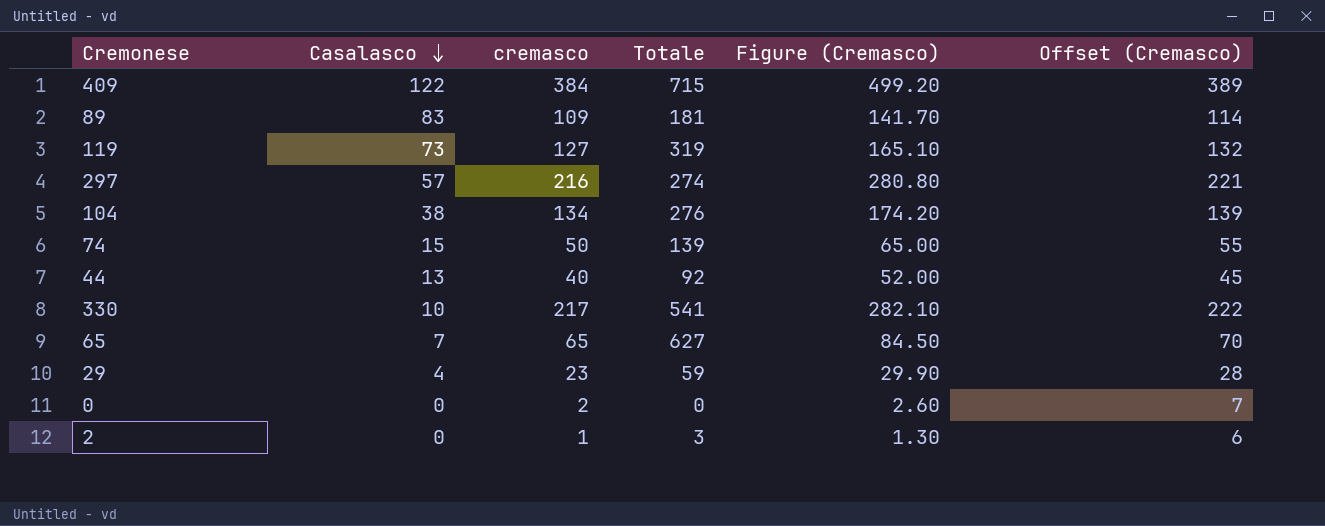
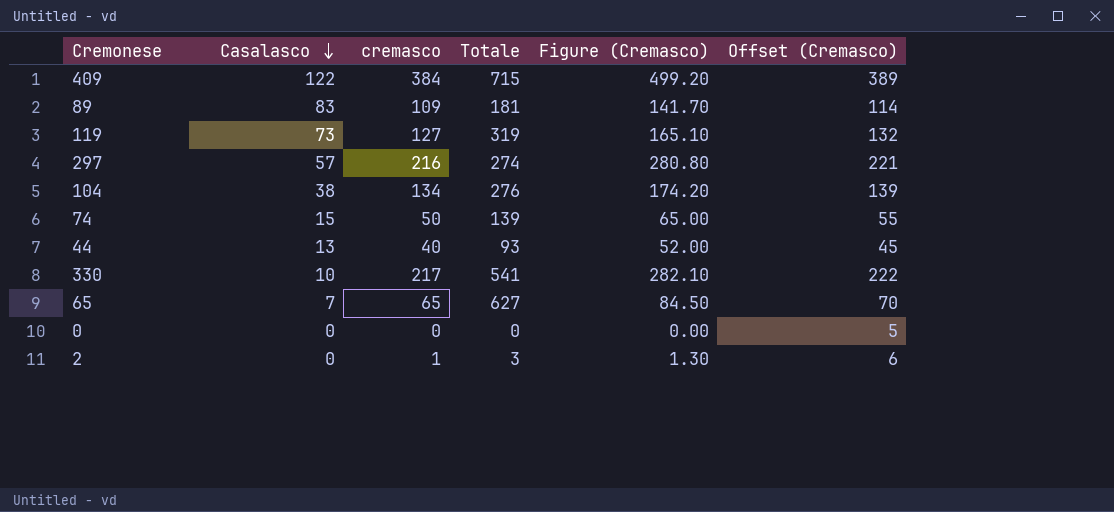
row 29: 4 | 23 | 59 | 29.90 | 28 -> none
44 | Totale: 92 -> 93
0 | cremasco: 2 -> 0
0 | Figure (Cremasco): 2.60 -> 0.00
0 | Offset (Cremasco): 7 -> 5

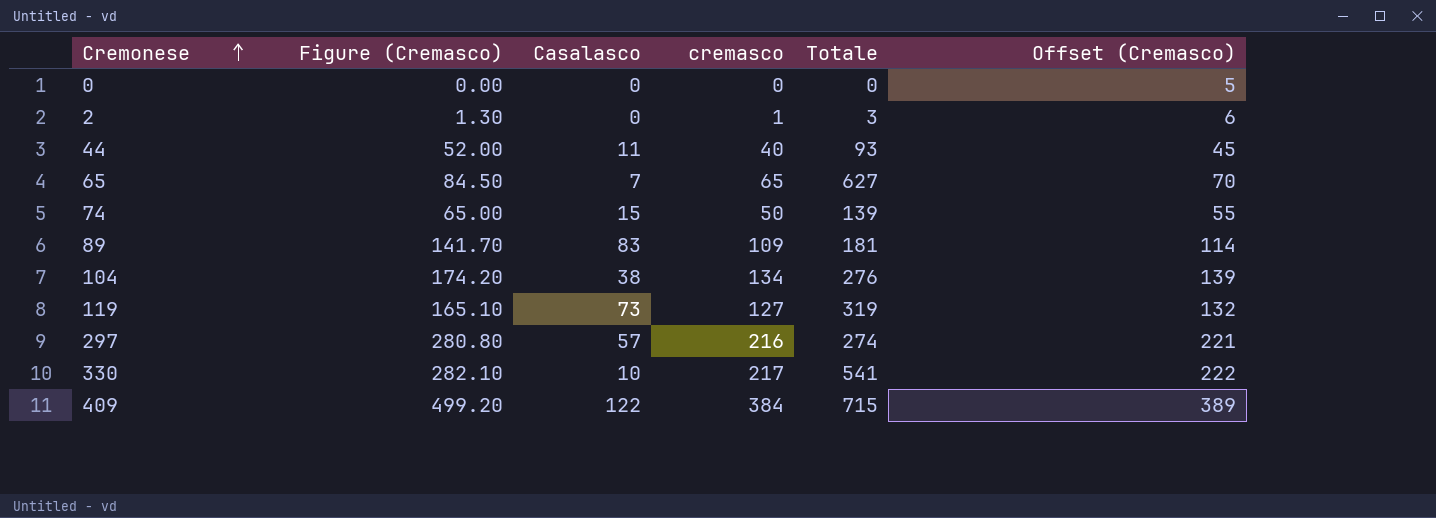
row order: Casalasco descending -> Cremonese ascending
column Figure (Cremasco) | position: 5 -> 2
44 | Casalasco: 13 -> 11

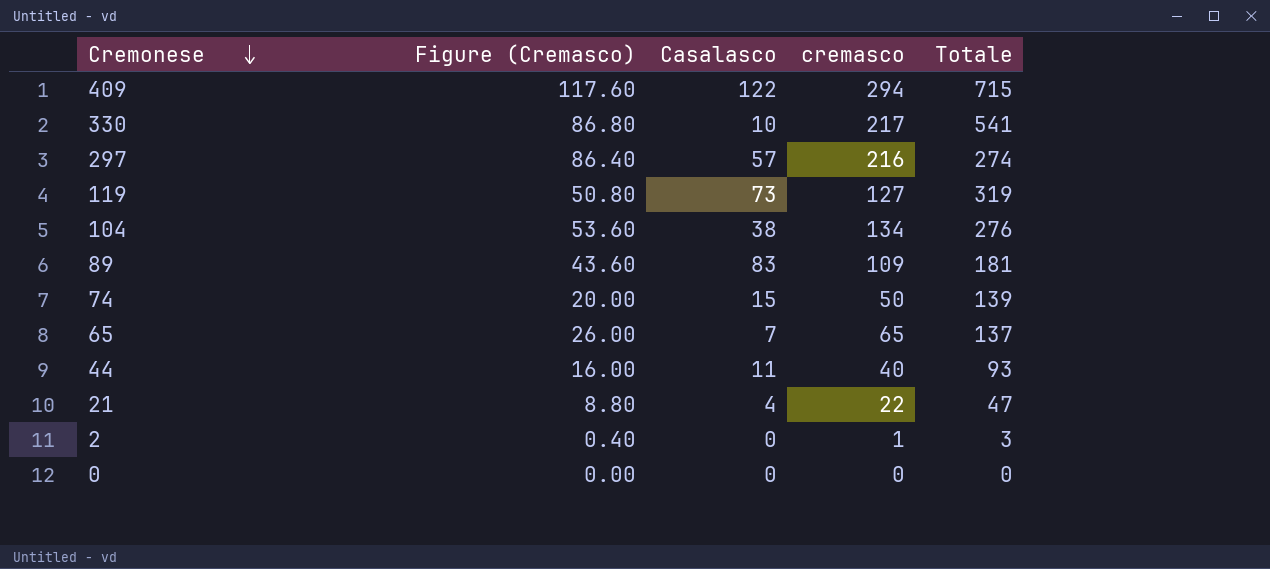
row order: Cremonese ascending -> Cremonese descending
column Offset (Cremasco) | formula: [cremasco] + 5 -> none
column Figure (Cremasco) | formula: [cremasco] * 1.3 -> [cremasco] * 0.4
409 | cremasco: 384 -> 294
65 | Totale: 627 -> 137
row 21: none -> 8.80 | 4 | 22 | 47

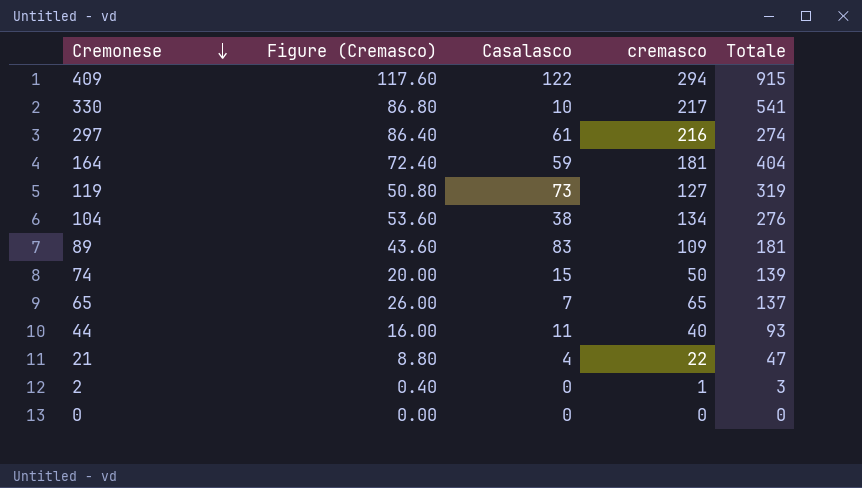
409 | Totale: 715 -> 915
297 | Casalasco: 57 -> 61
row 164: none -> 72.40 | 59 | 181 | 404

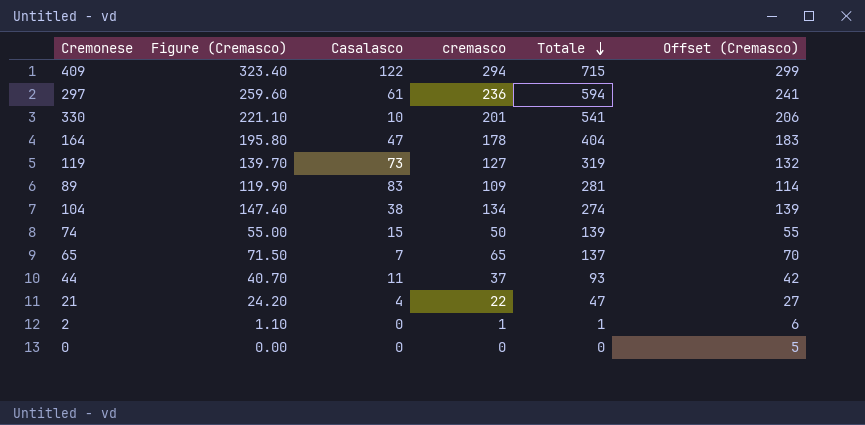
row order: Cremonese descending -> Totale descending
column Figure (Cremasco) | formula: [cremasco] * 0.4 -> [cremasco] * 1.1
column Offset (Cremasco) | formula: none -> [cremasco] + 5
409 | Totale: 915 -> 715
297 | cremasco: 216 -> 236
297 | Totale: 274 -> 594
330 | cremasco: 217 -> 201
164 | Casalasco: 59 -> 47
164 | cremasco: 181 -> 178
89 | Totale: 181 -> 281
104 | Totale: 276 -> 274
44 | cremasco: 40 -> 37
2 | Totale: 3 -> 1

